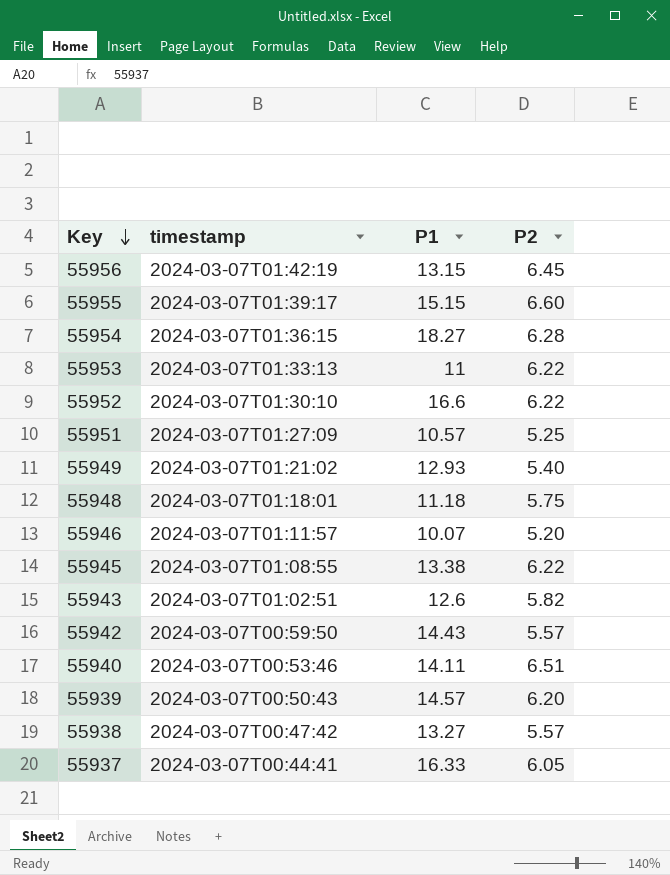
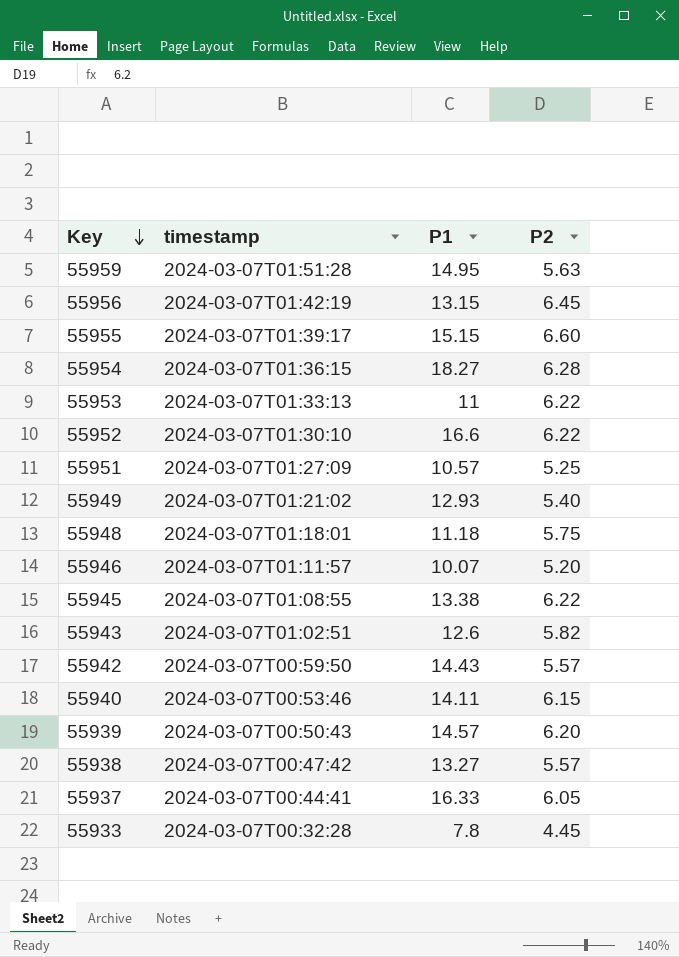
row 55959: none -> 2024-03-07T01:51:28 | 14.95 | 5.63
55940 | P2: 6.51 -> 6.15
row 55933: none -> 2024-03-07T00:32:28 | 7.8 | 4.45

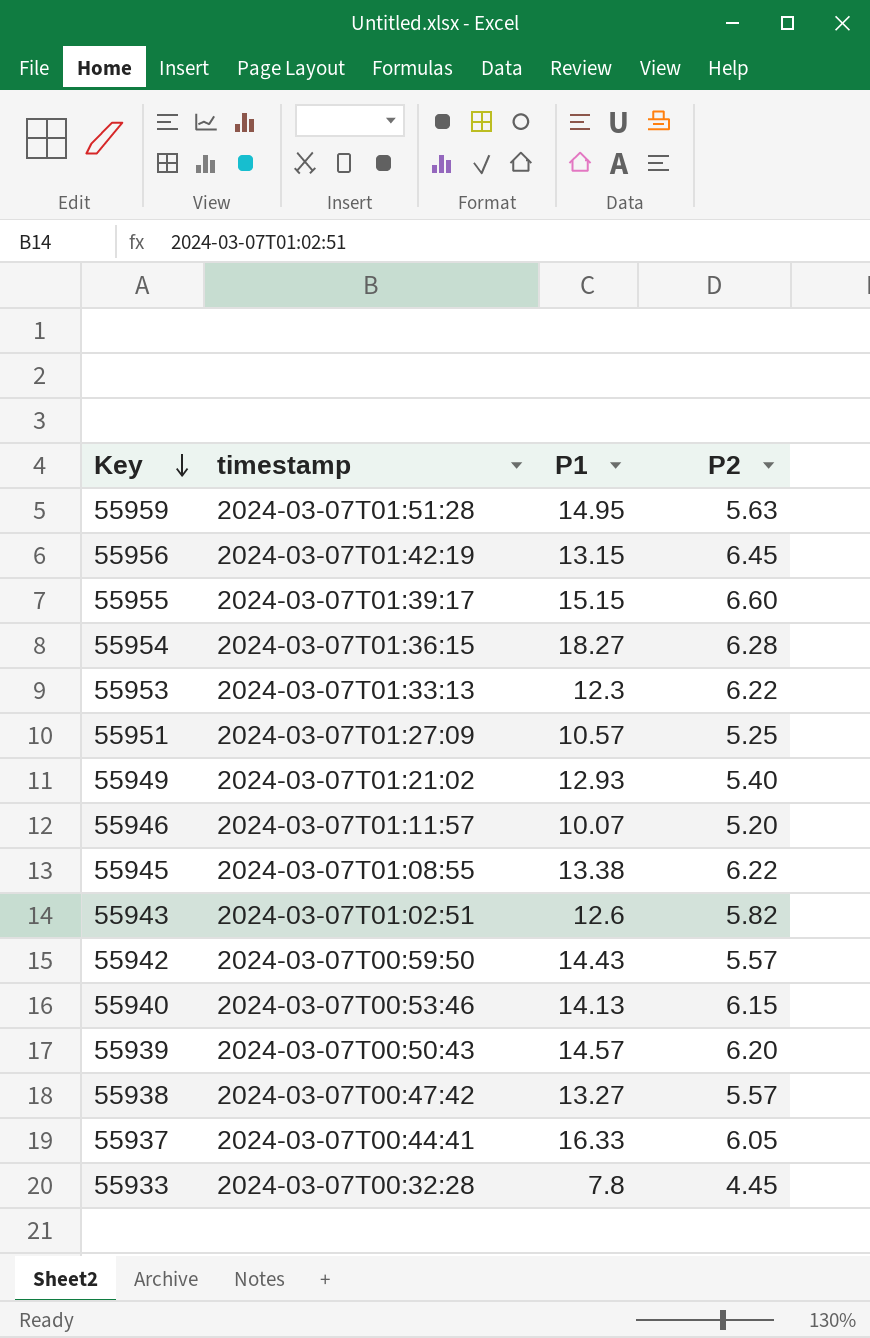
row 55952: 2024-03-07T01:30:10 | 16.6 | 6.22 -> none
row 55948: 2024-03-07T01:18:01 | 11.18 | 5.75 -> none
55953 | P1: 11 -> 12.3
55940 | P1: 14.11 -> 14.13

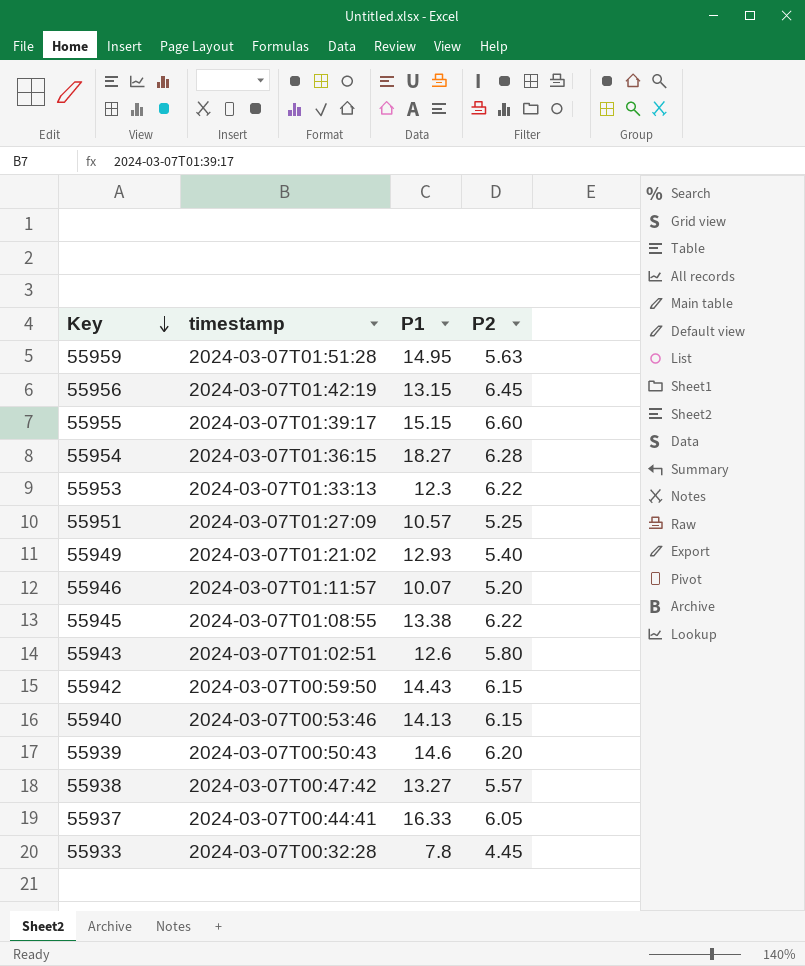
55943 | P2: 5.82 -> 5.80
55942 | P2: 5.57 -> 6.15
55939 | P1: 14.57 -> 14.6

